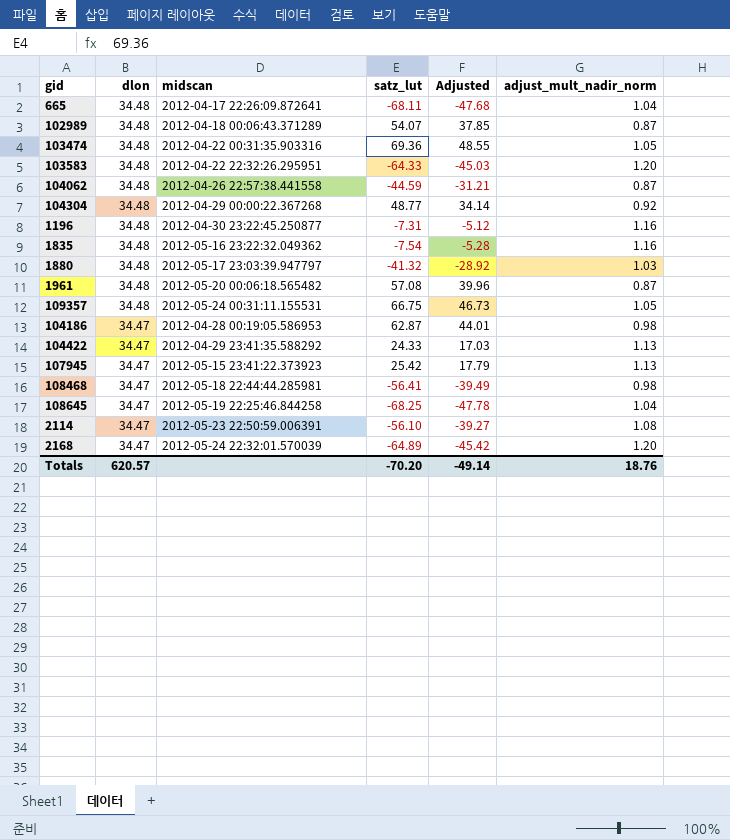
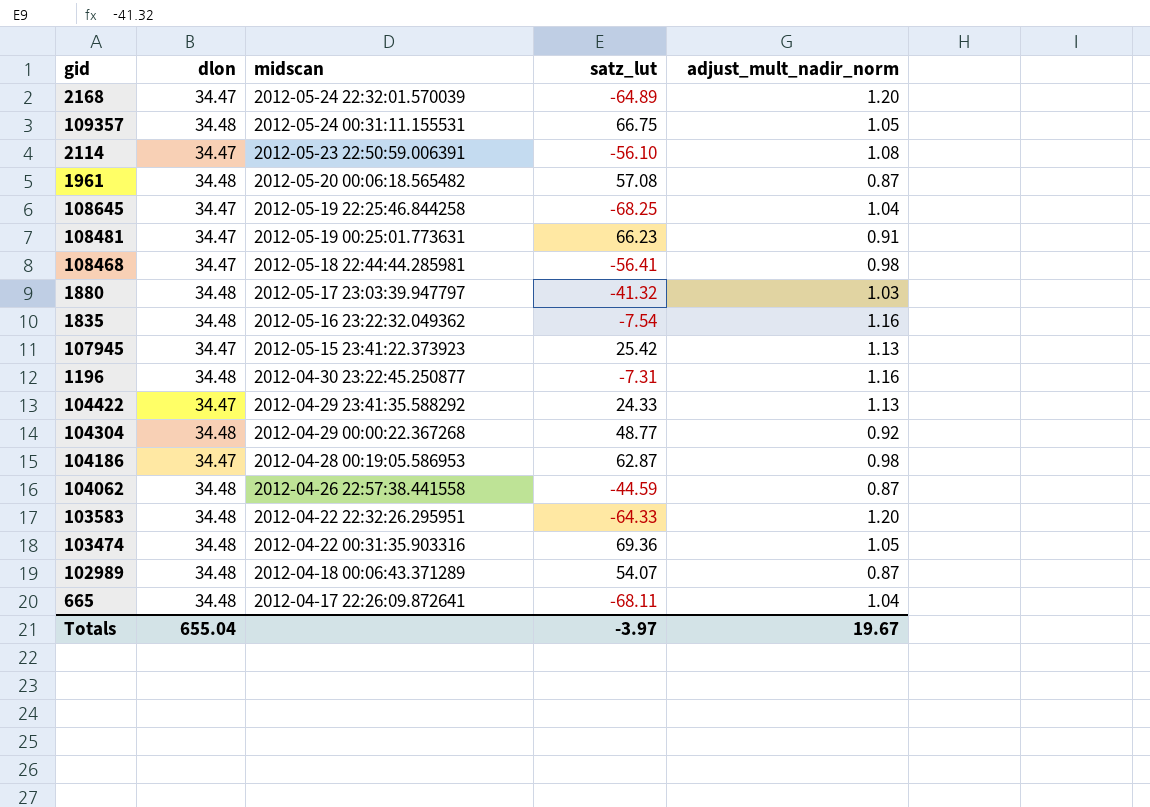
row order: dlon descending -> midscan descending
column Adjusted | formula: [satz_lut] * 0.7 -> none
row 108481: none -> 34.47 | 2012-05-19 00:25:01.773631 | 66.23 | 0.91
Totals | dlon: 620.57 -> 655.04
Totals | satz_lut: -70.20 -> -3.97
Totals | adjust_mult_nadir_norm: 18.76 -> 19.67

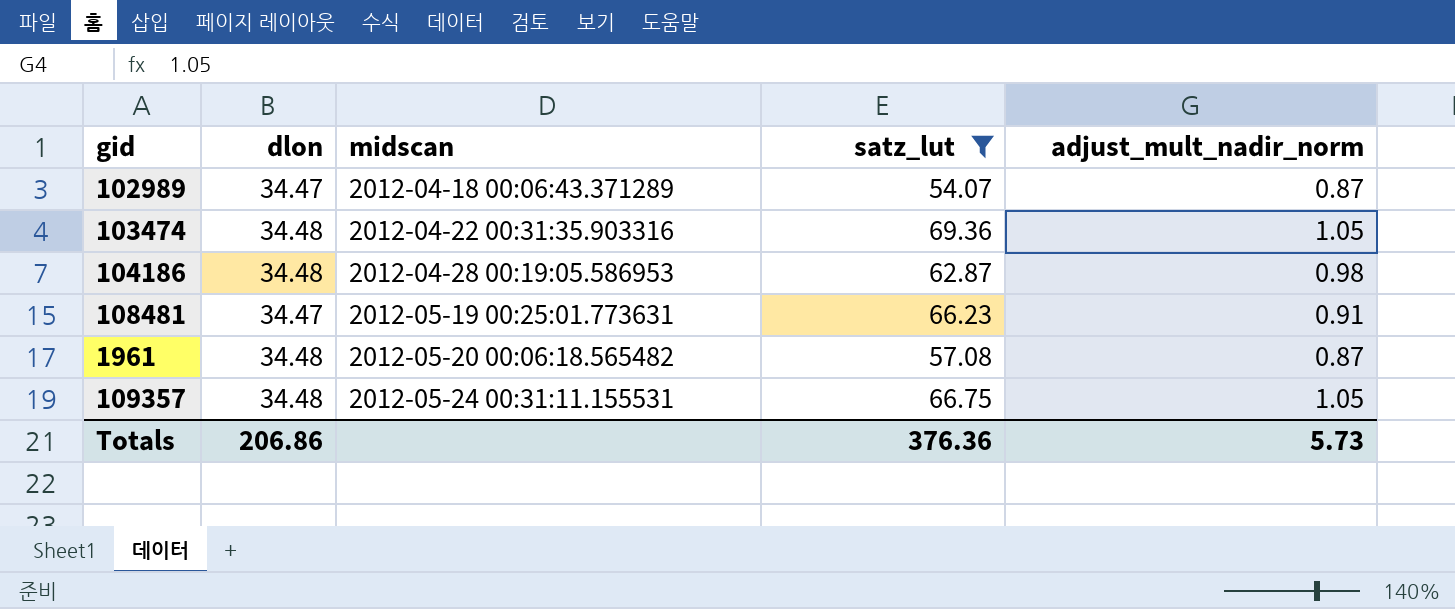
filter: none -> satz_lut >= 54.07
row order: midscan descending -> midscan ascending
102989 | dlon: 34.48 -> 34.47
104186 | dlon: 34.47 -> 34.48
Totals | dlon: 655.04 -> 206.86
Totals | satz_lut: -3.97 -> 376.36
Totals | adjust_mult_nadir_norm: 19.67 -> 5.73

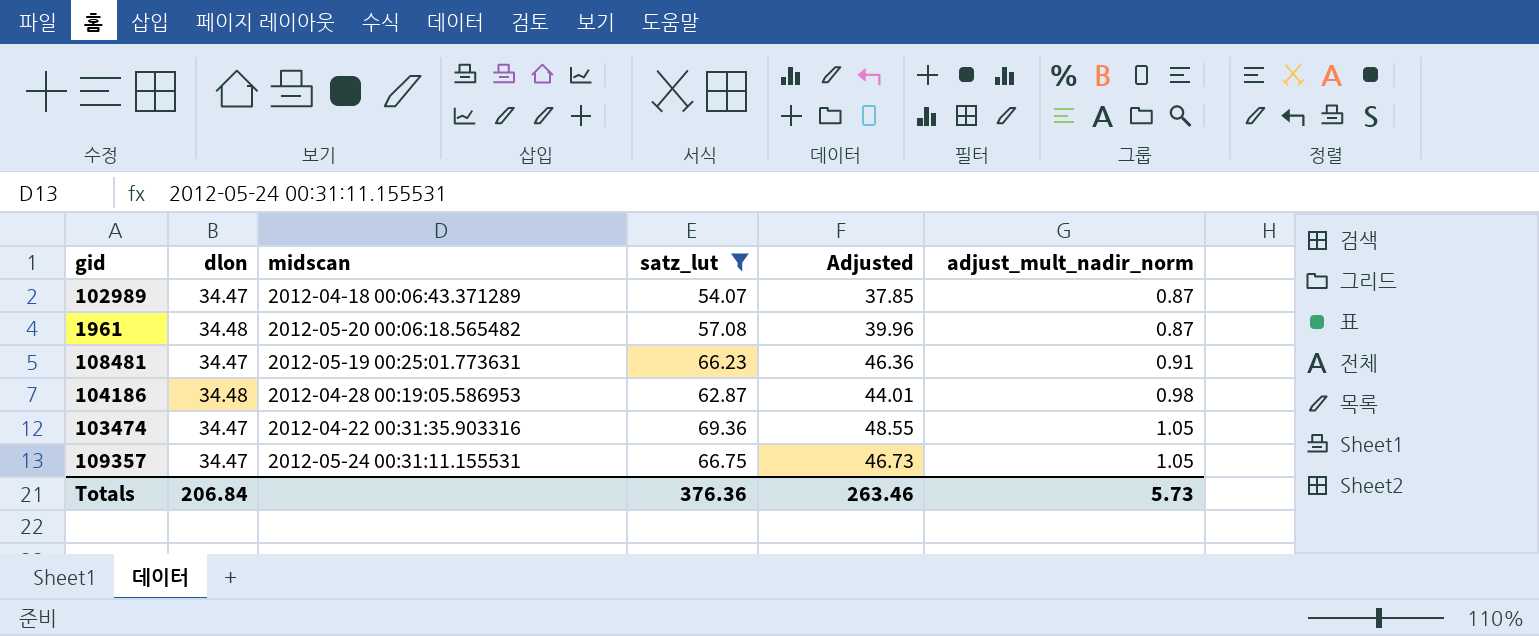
row order: midscan ascending -> adjust_mult_nadir_norm ascending
column Adjusted | formula: none -> [satz_lut] * 0.7
103474 | dlon: 34.48 -> 34.47
109357 | dlon: 34.48 -> 34.47
Totals | dlon: 206.86 -> 206.84

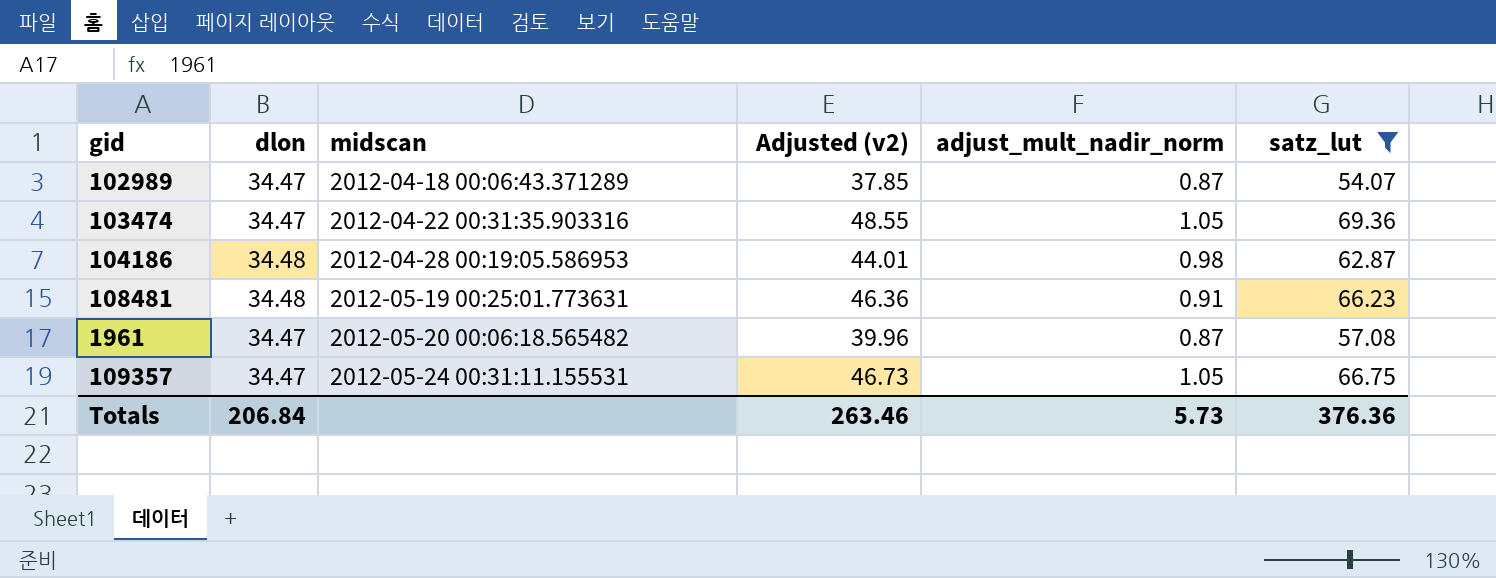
row order: adjust_mult_nadir_norm ascending -> midscan ascending
column name: Adjusted -> Adjusted (v2)
column satz_lut | position: 4 -> 6
108481 | dlon: 34.47 -> 34.48
1961 | dlon: 34.48 -> 34.47

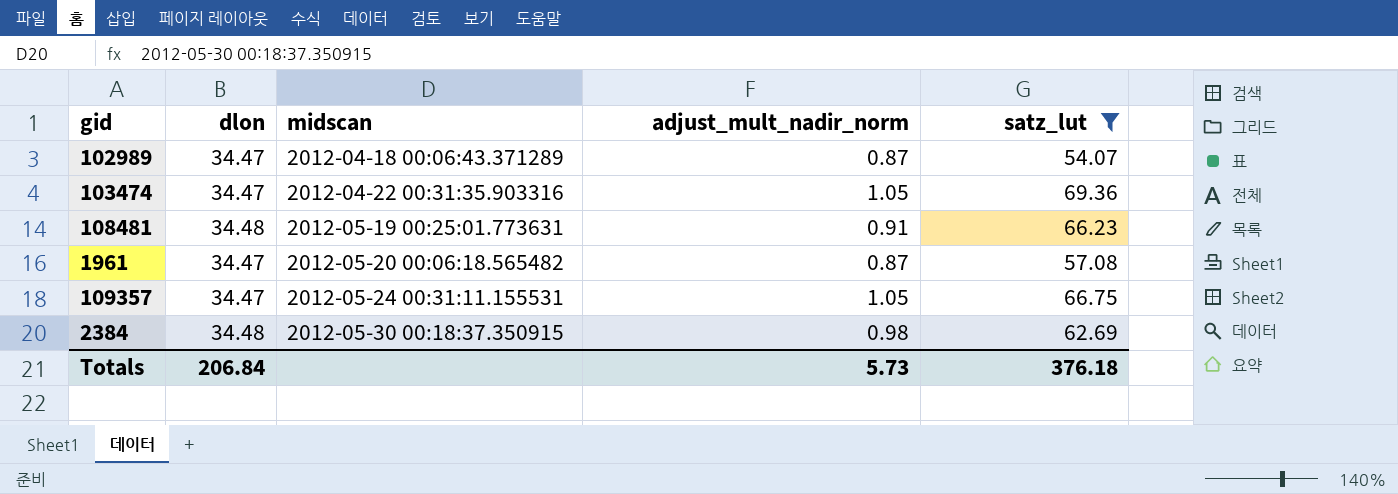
column Adjusted (v2) | formula: [satz_lut] * 0.7 -> none
row 104186: 34.48 | 2012-04-28 00:19:05.586953 | 44.01 | 0.98 | 62.87 -> none
row 2384: none -> 34.48 | 2012-05-30 00:18:37.350915 | 0.98 | 62.69
Totals | satz_lut: 376.36 -> 376.18

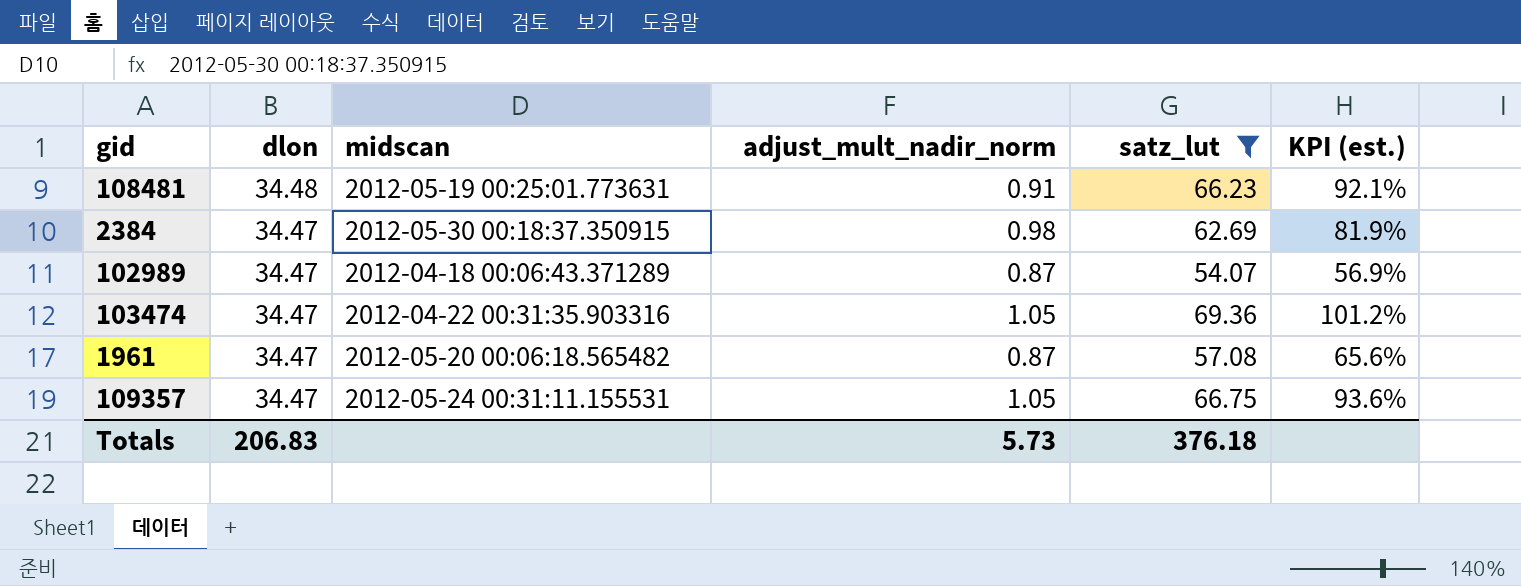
row order: midscan ascending -> dlon descending
column KPI (est.) | formula: none -> ([satz_lut] - [dlon]) / [dlon]
2384 | dlon: 34.48 -> 34.47
Totals | dlon: 206.84 -> 206.83

